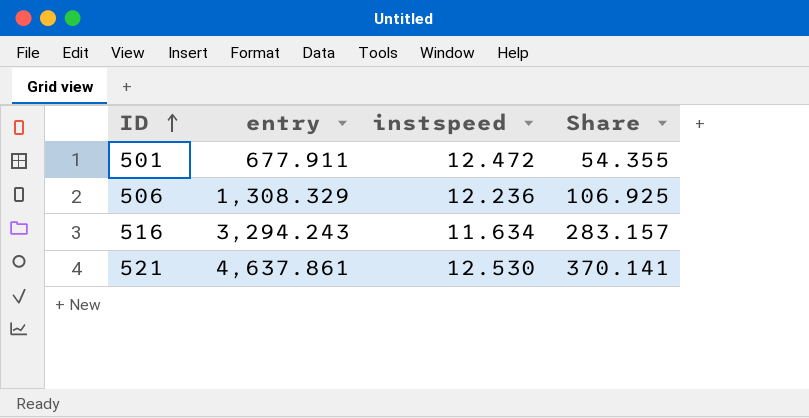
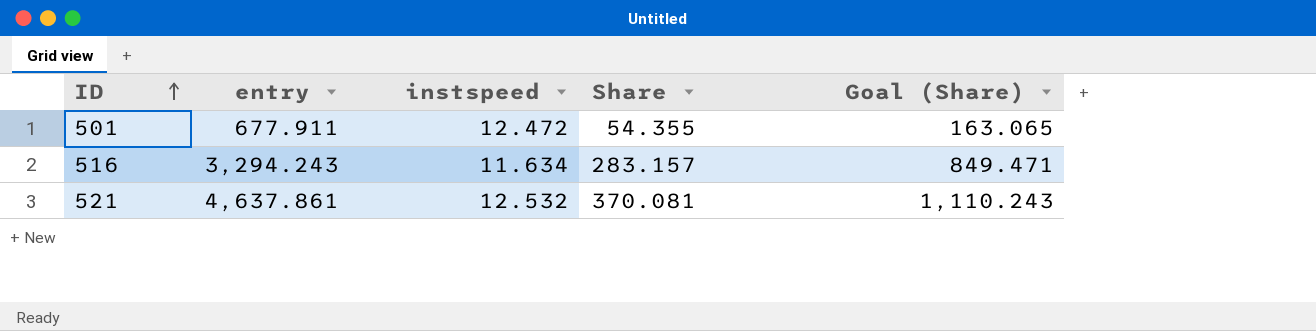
column Goal (Share) | formula: none -> [Share] * 3
row 506: 1,308.329 | 12.236 | 106.925 -> none
521 | instspeed: 12.530 -> 12.532
521 | Share: 370.141 -> 370.081

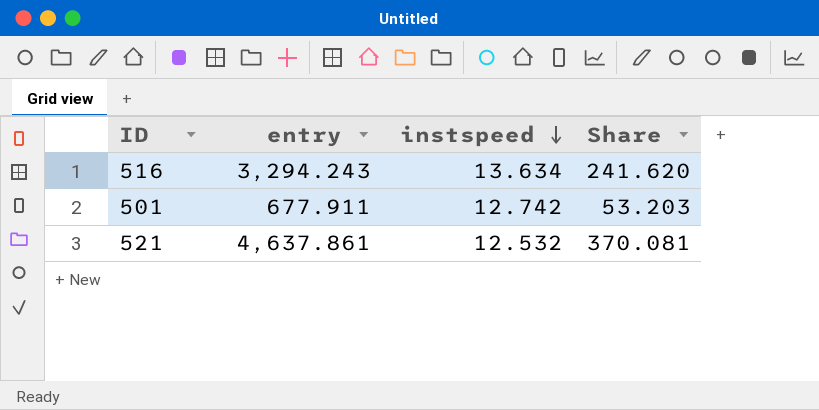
row order: ID ascending -> instspeed descending
column Goal (Share) | formula: [Share] * 3 -> none
516 | instspeed: 11.634 -> 13.634
516 | Share: 283.157 -> 241.620
501 | instspeed: 12.472 -> 12.742
501 | Share: 54.355 -> 53.203

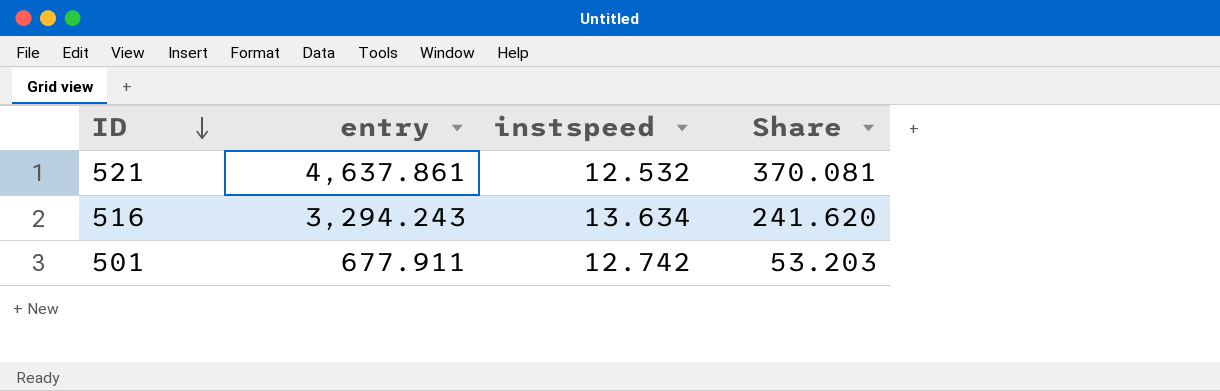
row order: instspeed descending -> ID descending

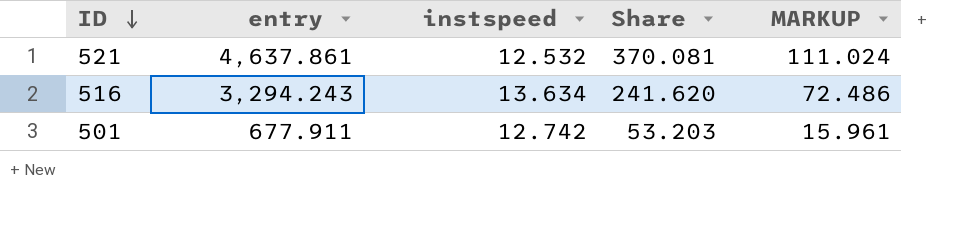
column MARKUP | formula: none -> [Share] * 0.3

